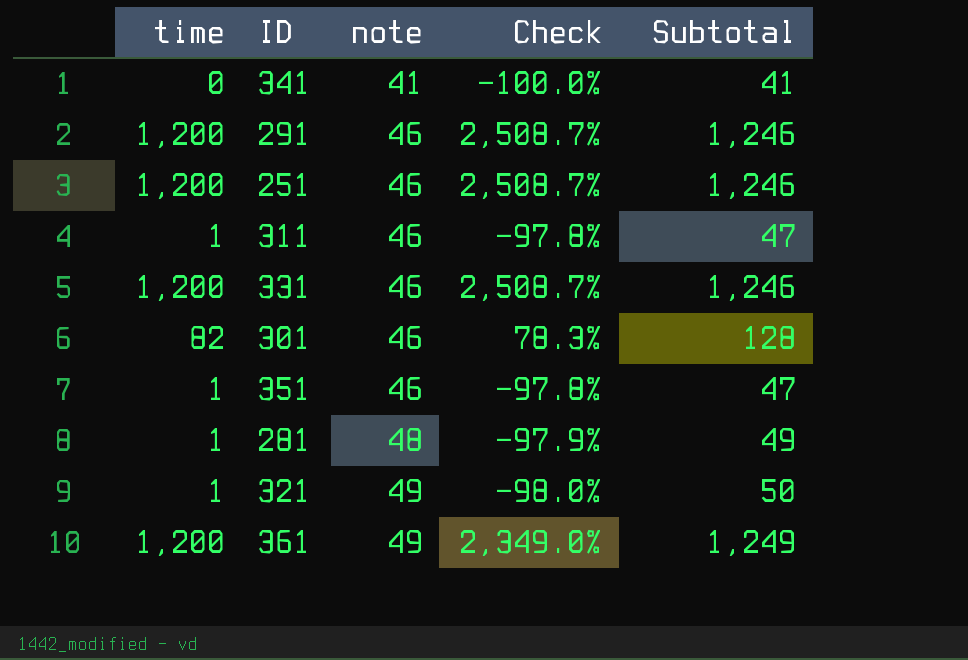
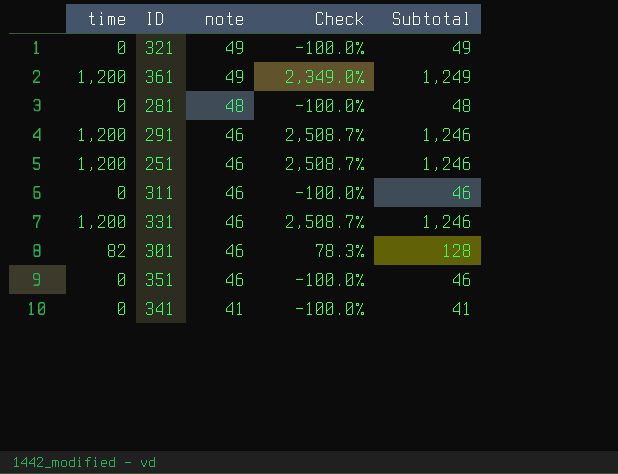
row order: note ascending -> note descending
321 | time: 1 -> 0
321 | Check: -98.0% -> -100.0%
321 | Subtotal: 50 -> 49
281 | time: 1 -> 0
281 | Check: -97.9% -> -100.0%
281 | Subtotal: 49 -> 48
311 | time: 1 -> 0
311 | Check: -97.8% -> -100.0%
311 | Subtotal: 47 -> 46
351 | time: 1 -> 0
351 | Check: -97.8% -> -100.0%
351 | Subtotal: 47 -> 46

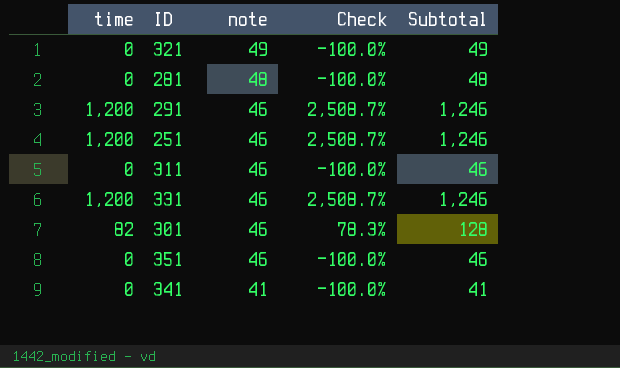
row 361: 1,200 | 49 | 2,349.0% | 1,249 -> none

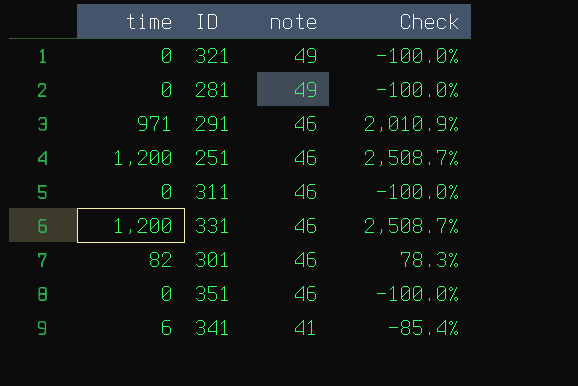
column Subtotal | formula: [time] + [note] -> none
281 | note: 48 -> 49
291 | time: 1,200 -> 971
291 | Check: 2,508.7% -> 2,010.9%
341 | time: 0 -> 6
341 | Check: -100.0% -> -85.4%

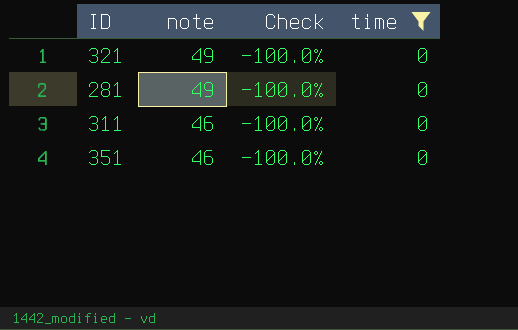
filter: none -> time = 0
column time | position: 1 -> 4

